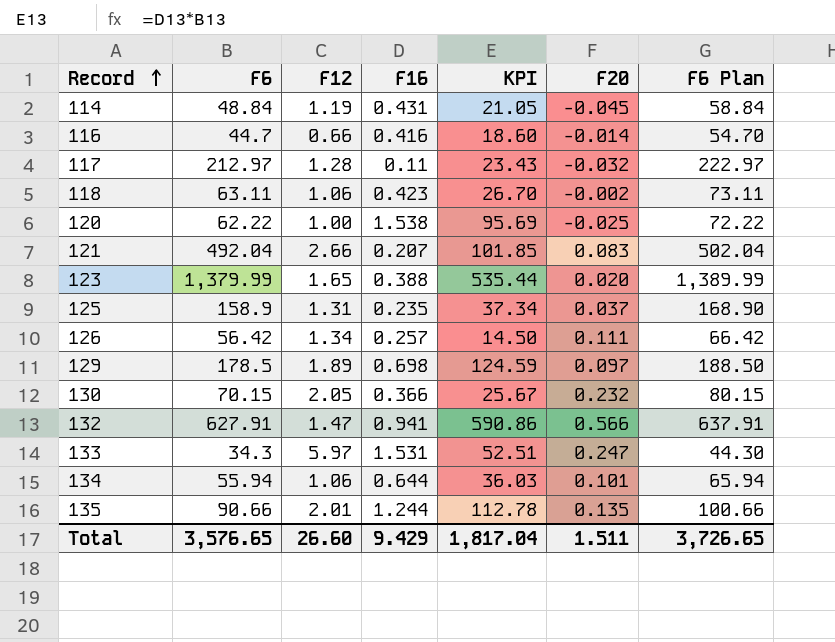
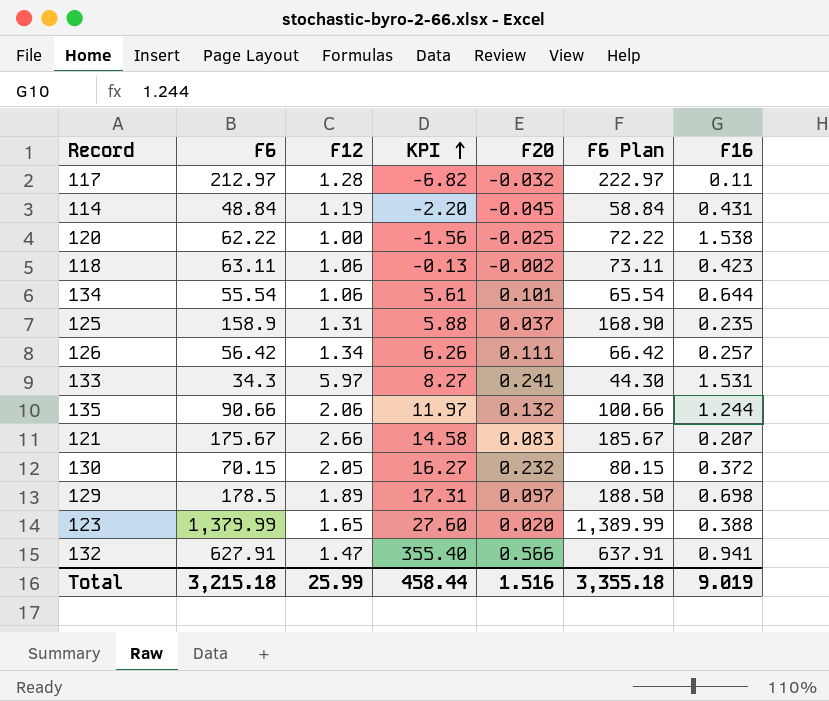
row order: Record ascending -> KPI ascending
column KPI | formula: [F6] * [F16] -> [F6] * [F20]
column F16 | position: 4 -> 7
row 116: 44.7 | 0.66 | 0.416 | 18.60 | -0.014 | 54.70 -> none
134 | F6: 55.94 -> 55.54
134 | F6 Plan: 65.94 -> 65.54
133 | F20: 0.247 -> 0.241
135 | F12: 2.01 -> 2.06
135 | F20: 0.135 -> 0.132
121 | F6: 492.04 -> 175.67
121 | F6 Plan: 502.04 -> 185.67
130 | F16: 0.366 -> 0.372
Total | F6: 3,576.65 -> 3,215.18
Total | F12: 26.60 -> 25.99
Total | KPI: 1,817.04 -> 458.44
Total | F20: 1.511 -> 1.516
Total | F6 Plan: 3,726.65 -> 3,355.18
Total | F16: 9.429 -> 9.019

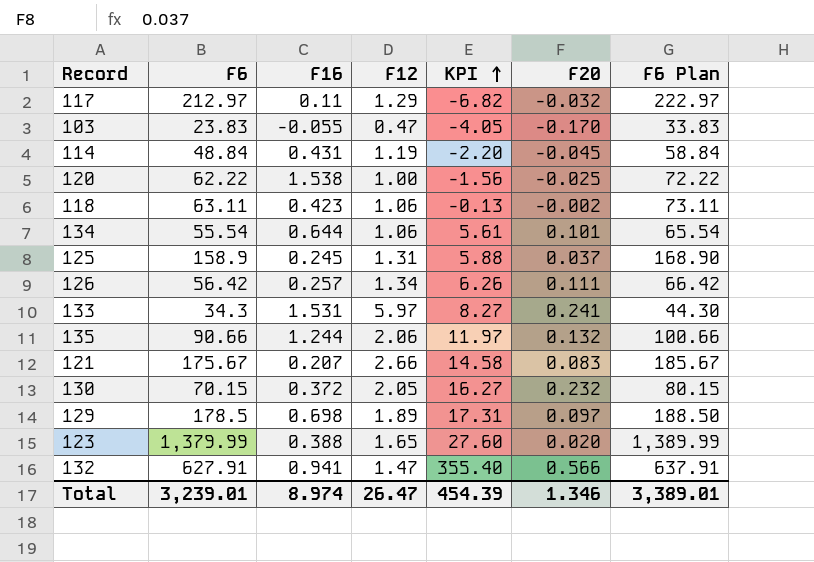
column F16 | position: 7 -> 3
117 | F12: 1.28 -> 1.29
row 103: none -> 23.83 | -0.055 | 0.47 | -4.05 | -0.170 | 33.83
125 | F16: 0.235 -> 0.245
Total | F6: 3,215.18 -> 3,239.01
Total | F16: 9.019 -> 8.974
Total | F12: 25.99 -> 26.47
Total | KPI: 458.44 -> 454.39
Total | F20: 1.516 -> 1.346
Total | F6 Plan: 3,355.18 -> 3,389.01

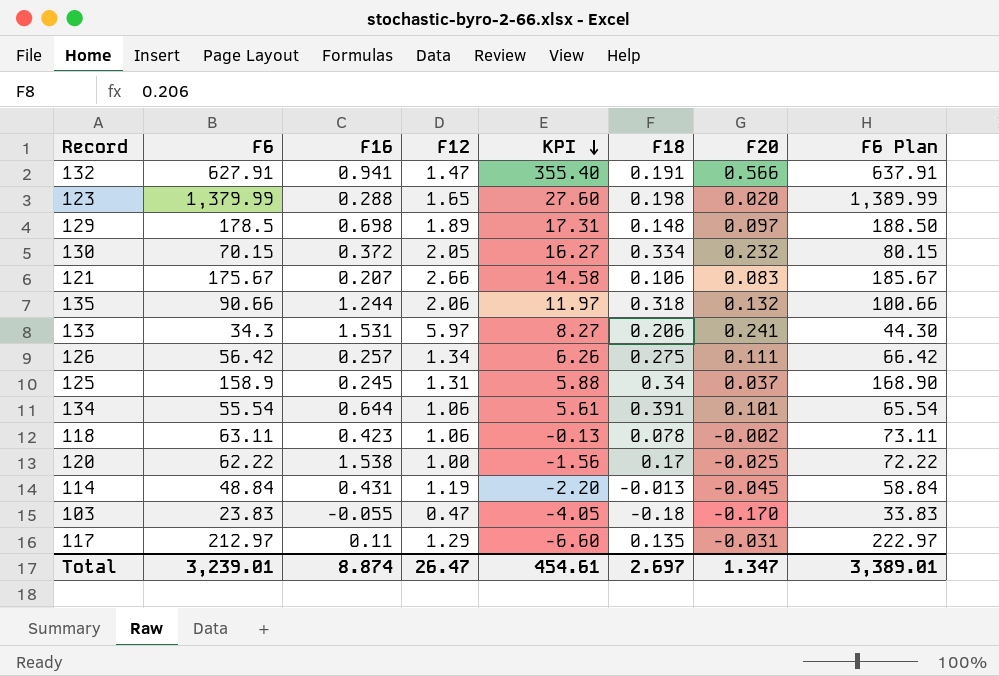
row order: KPI ascending -> KPI descending
column F18 | position: none -> 6
123 | F16: 0.388 -> 0.288
117 | KPI: -6.82 -> -6.60
117 | F20: -0.032 -> -0.031
Total | F16: 8.974 -> 8.874
Total | KPI: 454.39 -> 454.61
Total | F20: 1.346 -> 1.347

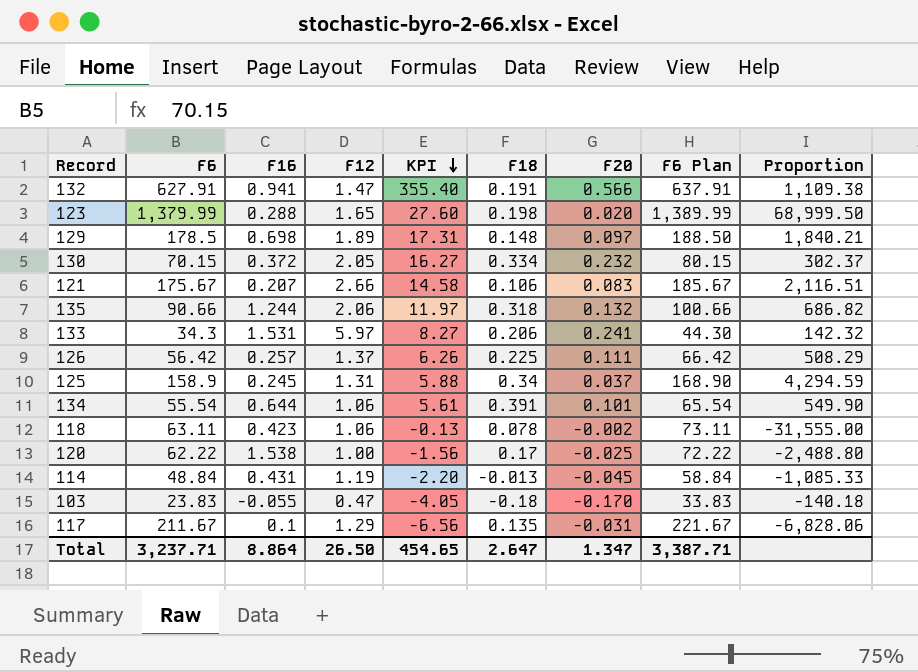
column Proportion | formula: none -> [F6] / [F20]
126 | F12: 1.34 -> 1.37
126 | F18: 0.275 -> 0.225
117 | F6: 212.97 -> 211.67
117 | F16: 0.11 -> 0.1
117 | KPI: -6.60 -> -6.56
117 | F6 Plan: 222.97 -> 221.67
Total | F6: 3,239.01 -> 3,237.71
Total | F16: 8.874 -> 8.864
Total | F12: 26.47 -> 26.50
Total | KPI: 454.61 -> 454.65
Total | F18: 2.697 -> 2.647
Total | F6 Plan: 3,389.01 -> 3,387.71

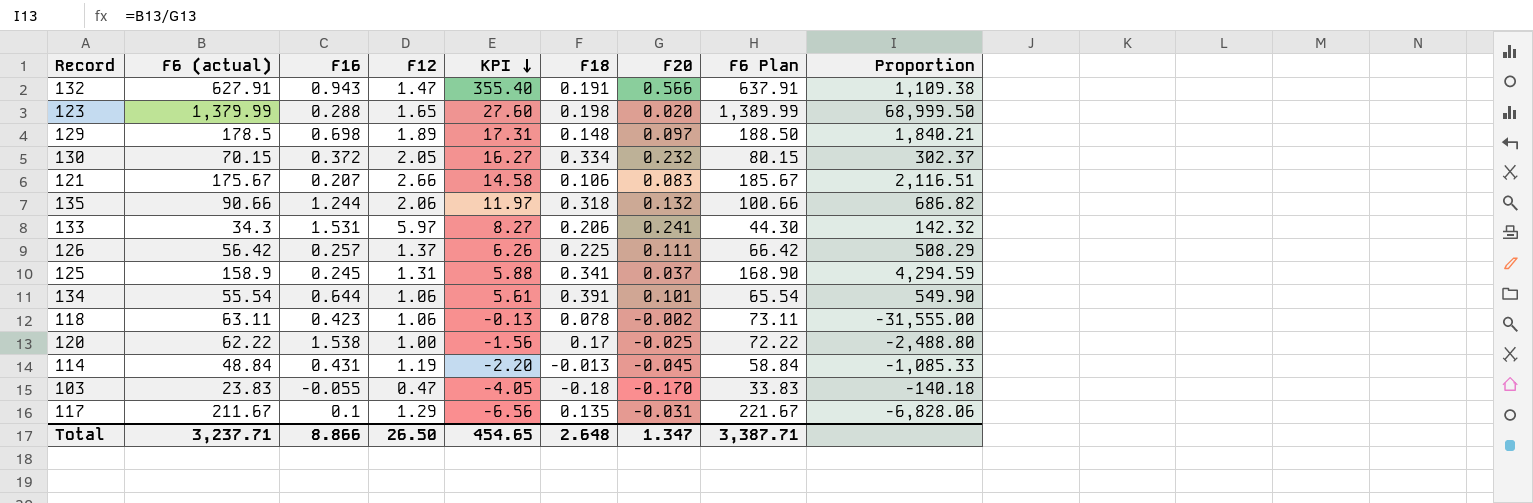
column name: F6 -> F6 (actual)
132 | F16: 0.941 -> 0.943
125 | F18: 0.34 -> 0.341
Total | F16: 8.864 -> 8.866
Total | F18: 2.647 -> 2.648

